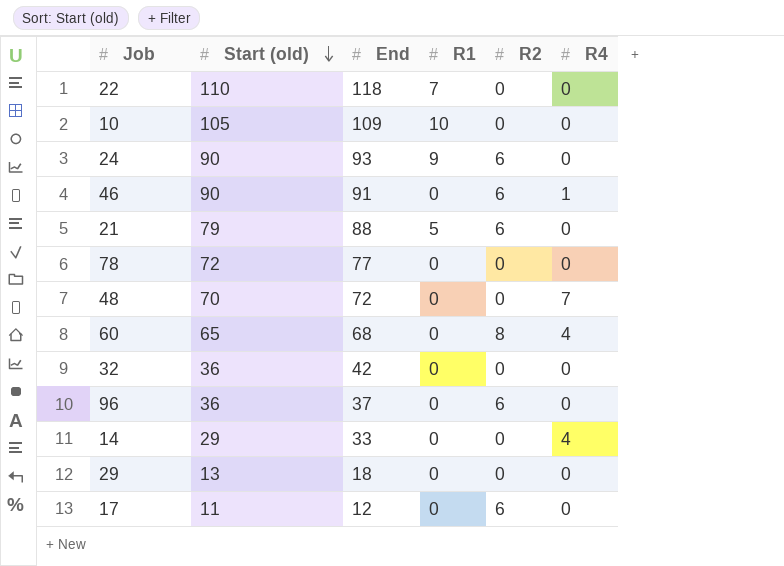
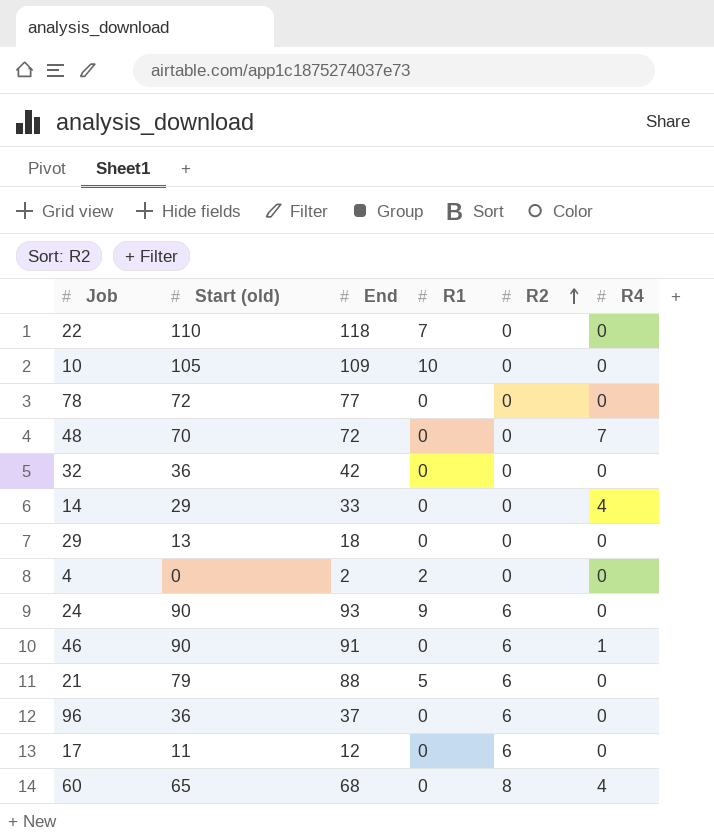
row order: Start (old) descending -> R2 ascending
row 4: none -> 0 | 2 | 2 | 0 | 0

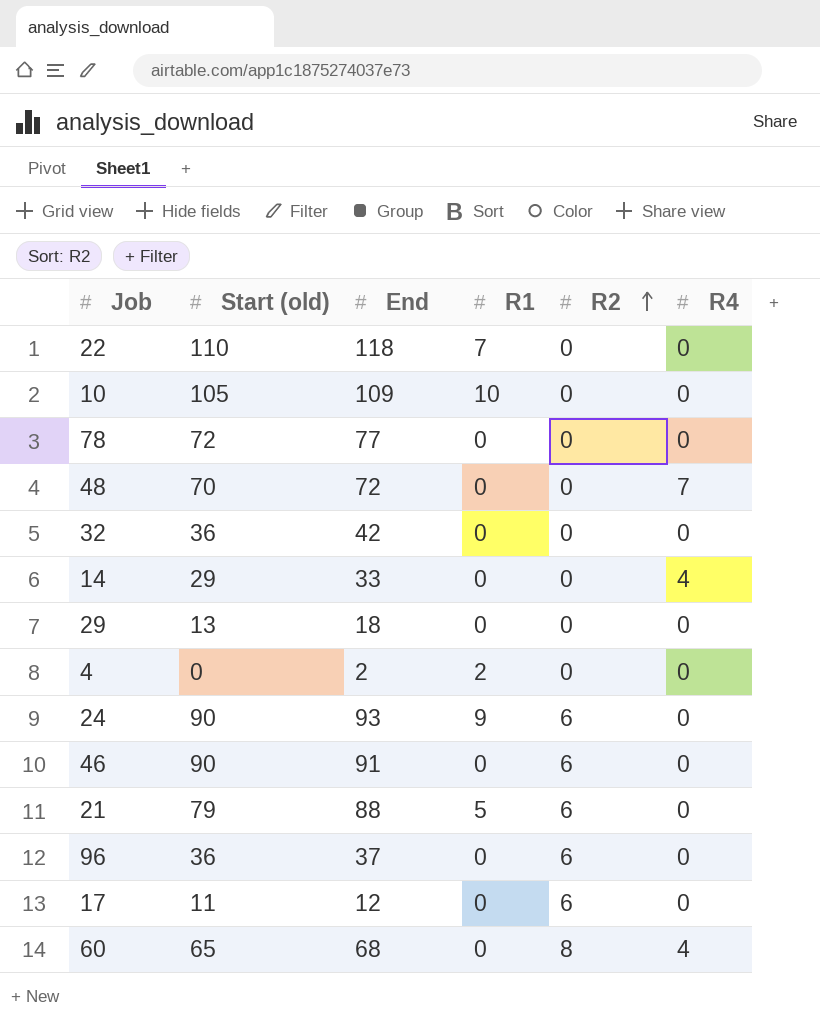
46 | R4: 1 -> 0

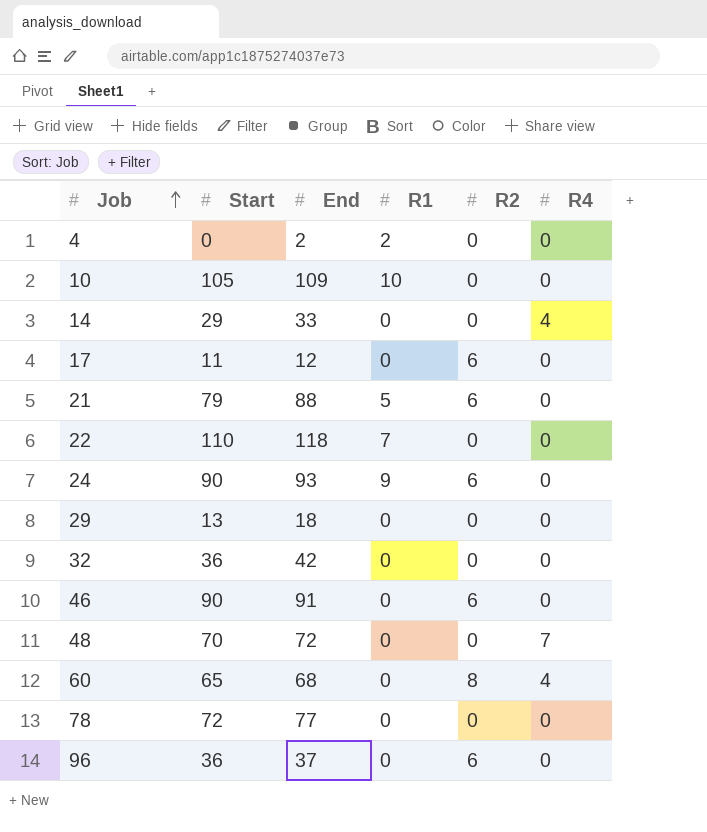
row order: R2 ascending -> Job ascending
column name: Start (old) -> Start

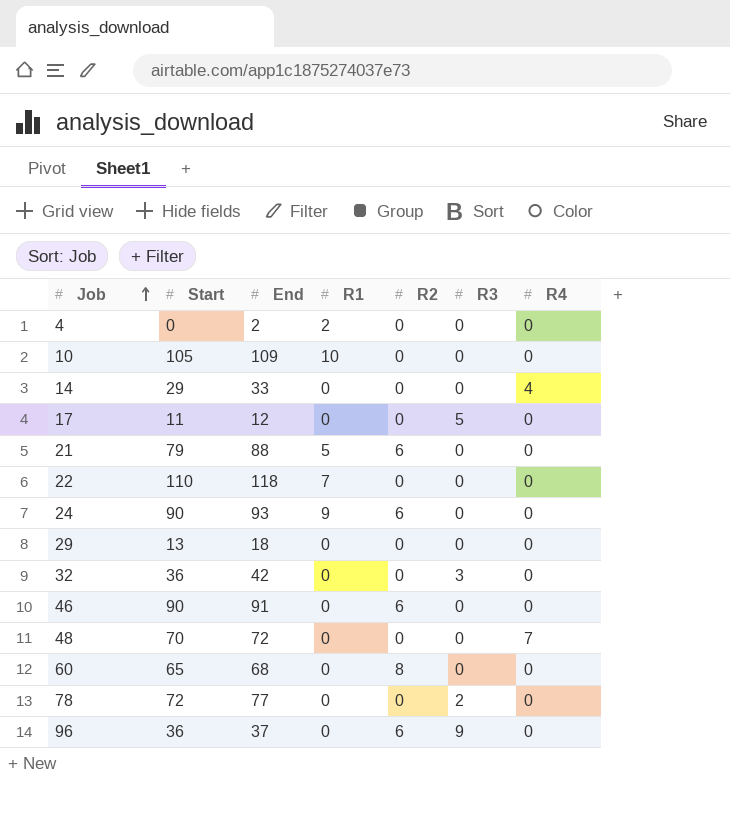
column R3 | position: none -> 6
17 | R2: 6 -> 0
60 | R4: 4 -> 0

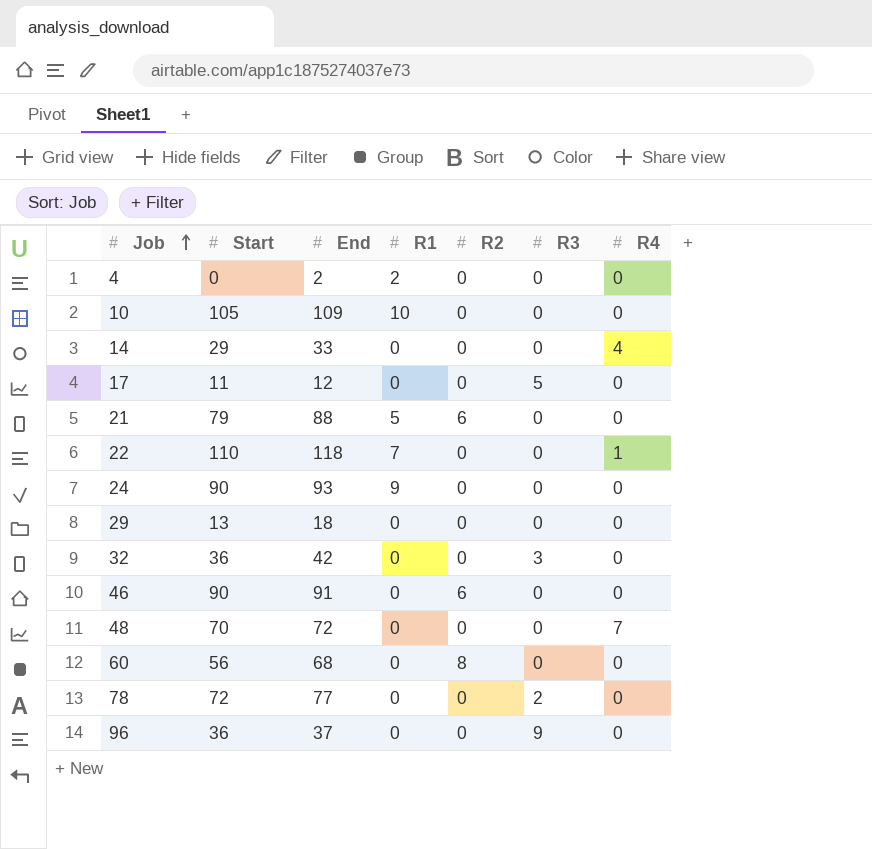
22 | R4: 0 -> 1
24 | R2: 6 -> 0
60 | Start: 65 -> 56
96 | R2: 6 -> 0

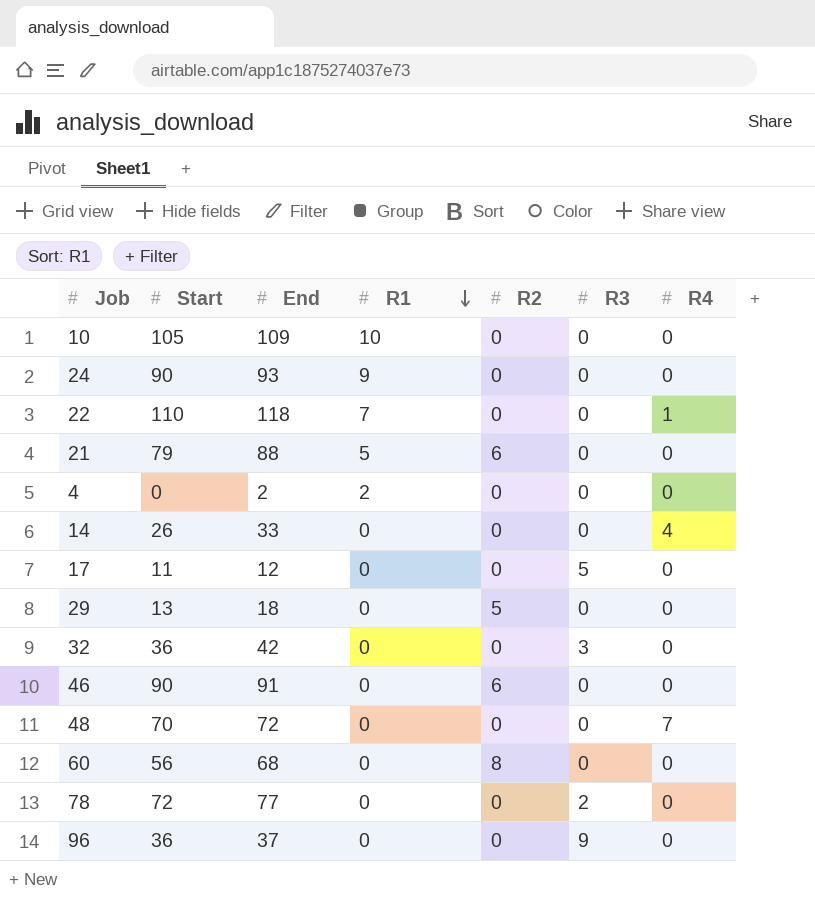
row order: Job ascending -> R1 descending
14 | Start: 29 -> 26
29 | R2: 0 -> 5

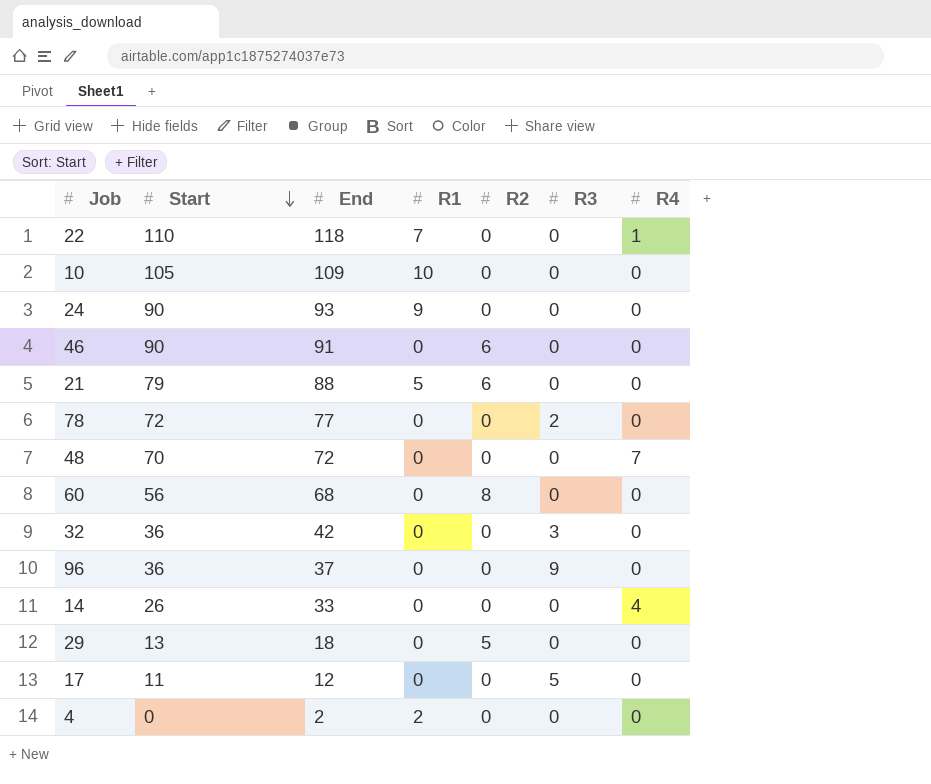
row order: R1 descending -> Start descending

